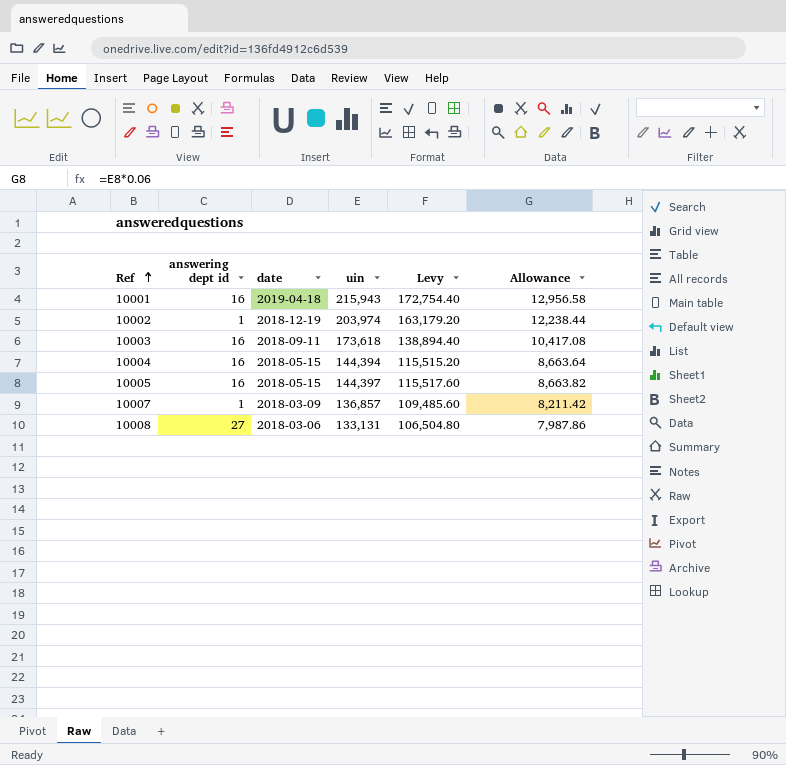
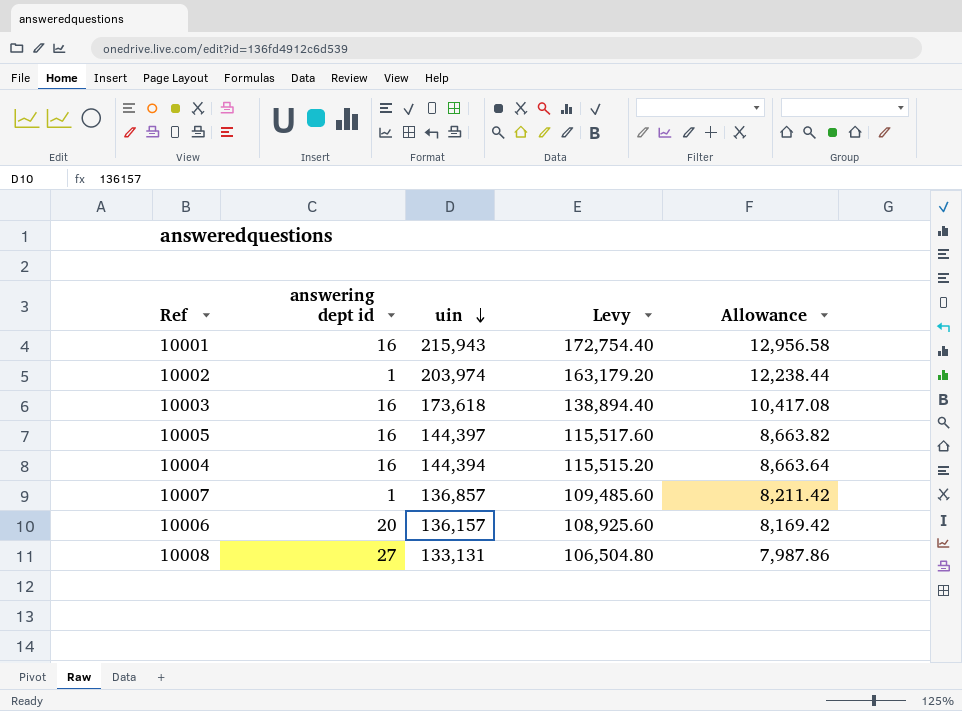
row order: Ref ascending -> uin descending
column date | position: 3 -> none
row 10006: none -> 20 | 136,157 | 108,925.60 | 8,169.42

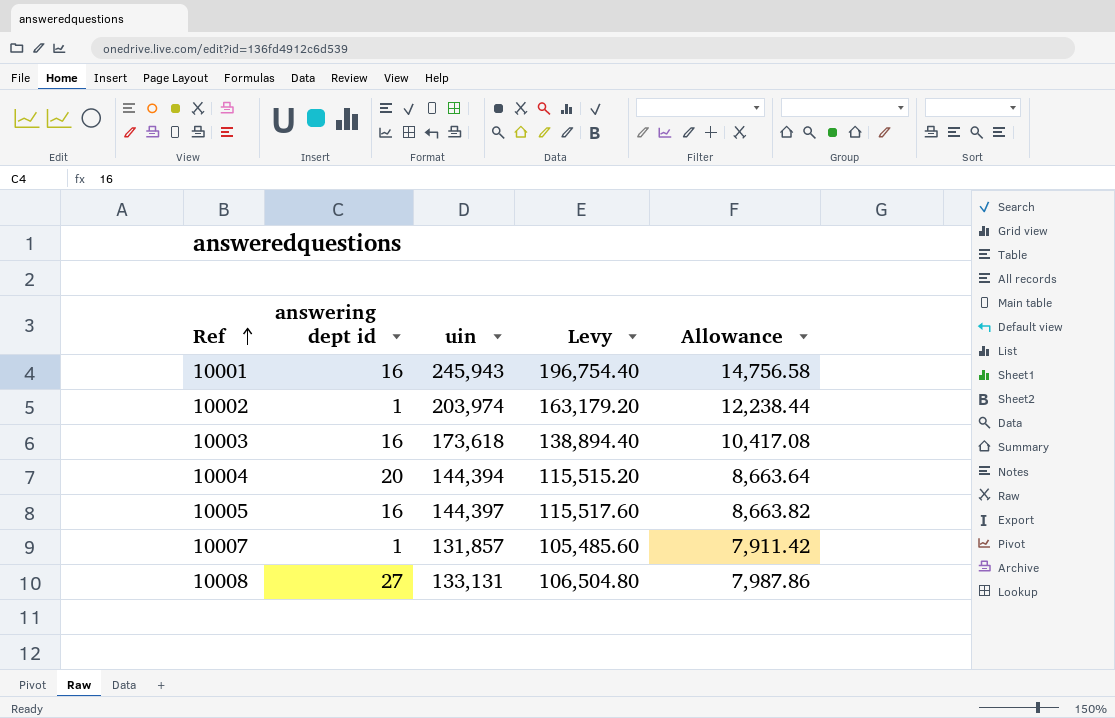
row order: uin descending -> Ref ascending
row 10006: 20 | 136,157 | 108,925.60 | 8,169.42 -> none
10001 | uin: 215,943 -> 245,943
10001 | Levy: 172,754.40 -> 196,754.40
10001 | Allowance: 12,956.58 -> 14,756.58
10004 | answering dept id: 16 -> 20
10007 | uin: 136,857 -> 131,857
10007 | Levy: 109,485.60 -> 105,485.60
10007 | Allowance: 8,211.42 -> 7,911.42

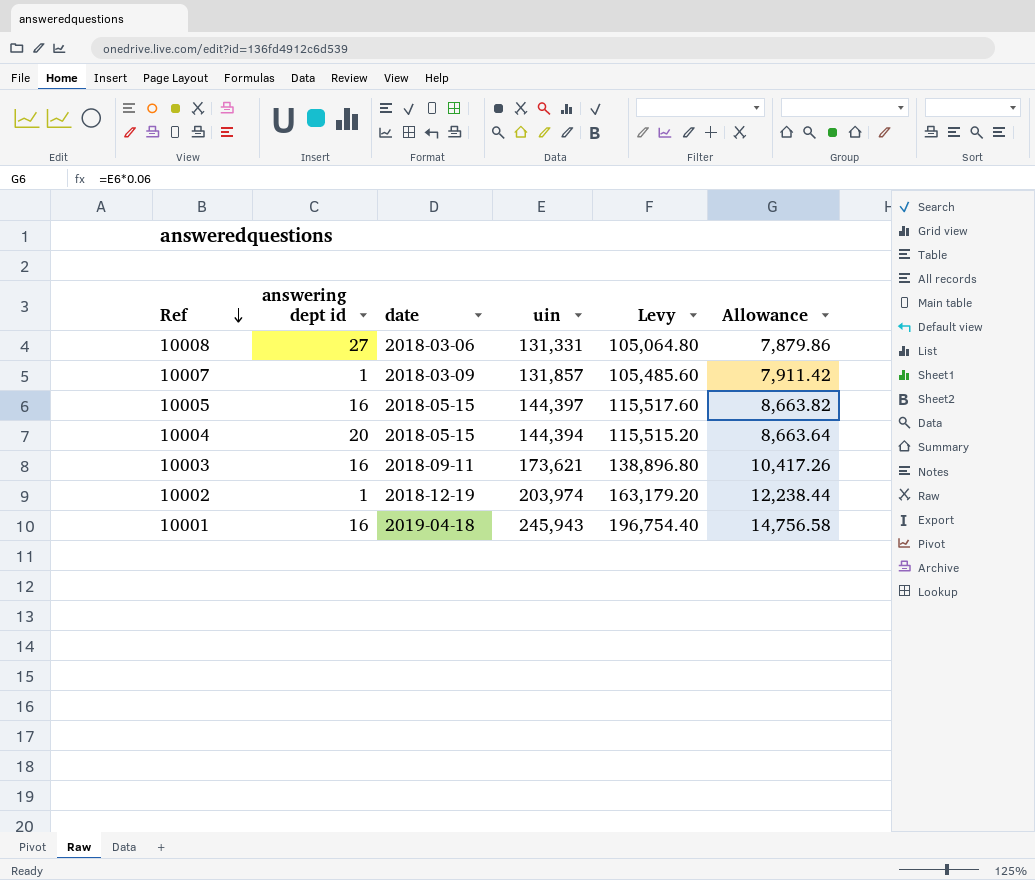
row order: Ref ascending -> Ref descending
column date | position: none -> 3
10008 | uin: 133,131 -> 131,331
10008 | Levy: 106,504.80 -> 105,064.80
10008 | Allowance: 7,987.86 -> 7,879.86
10003 | uin: 173,618 -> 173,621
10003 | Levy: 138,894.40 -> 138,896.80
10003 | Allowance: 10,417.08 -> 10,417.26

